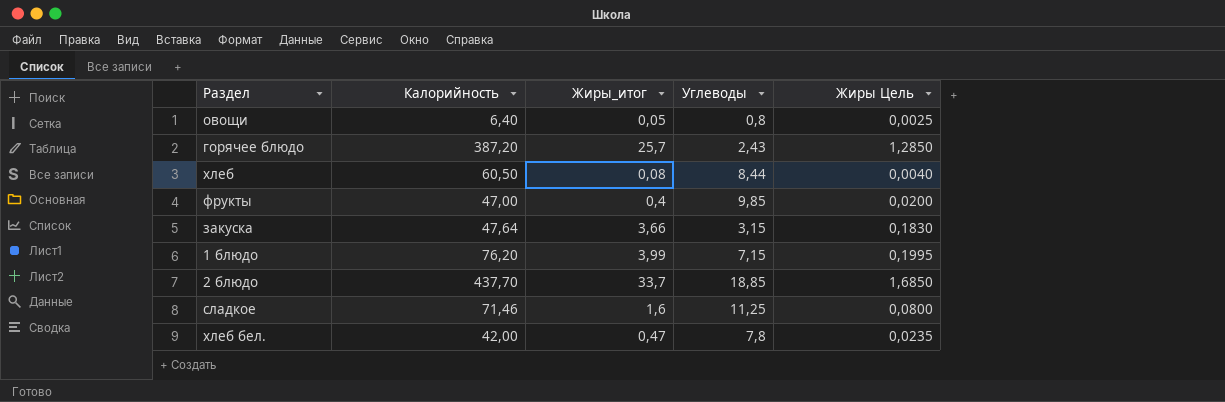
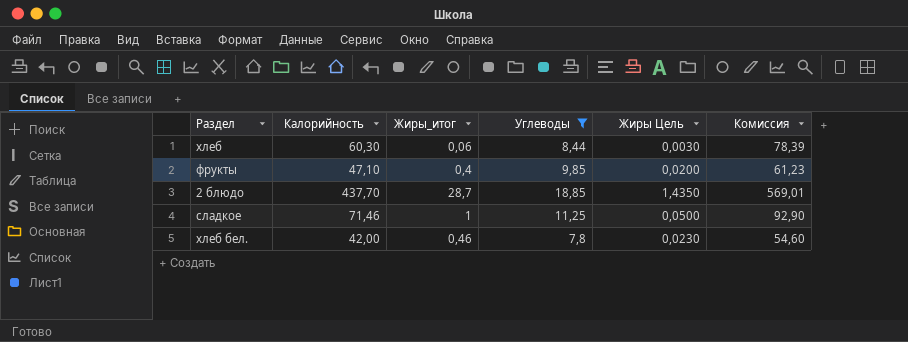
filter: none -> Углеводы >= 7,8
column Комиссия | formula: none -> [Калорийность] * 1,3
хлеб | Калорийность: 60,50 -> 60,30
хлеб | Жиры_итог: 0,08 -> 0,06
хлеб | Жиры Цель: 0,0040 -> 0,0030
фрукты | Калорийность: 47,00 -> 47,10
2 блюдо | Жиры_итог: 33,7 -> 28,7
2 блюдо | Жиры Цель: 1,6850 -> 1,4350
сладкое | Жиры_итог: 1,6 -> 1
сладкое | Жиры Цель: 0,0800 -> 0,0500
хлеб бел. | Жиры_итог: 0,47 -> 0,46
хлеб бел. | Жиры Цель: 0,0235 -> 0,0230

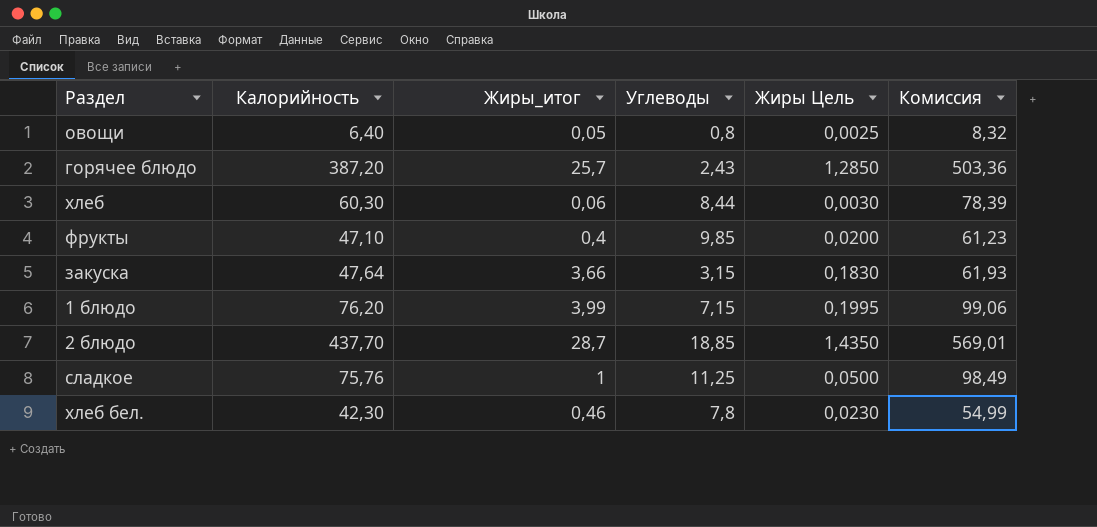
filter: Углеводы >= 7,8 -> none
сладкое | Калорийность: 71,46 -> 75,76
сладкое | Комиссия: 92,90 -> 98,49
хлеб бел. | Калорийность: 42,00 -> 42,30
хлеб бел. | Комиссия: 54,60 -> 54,99

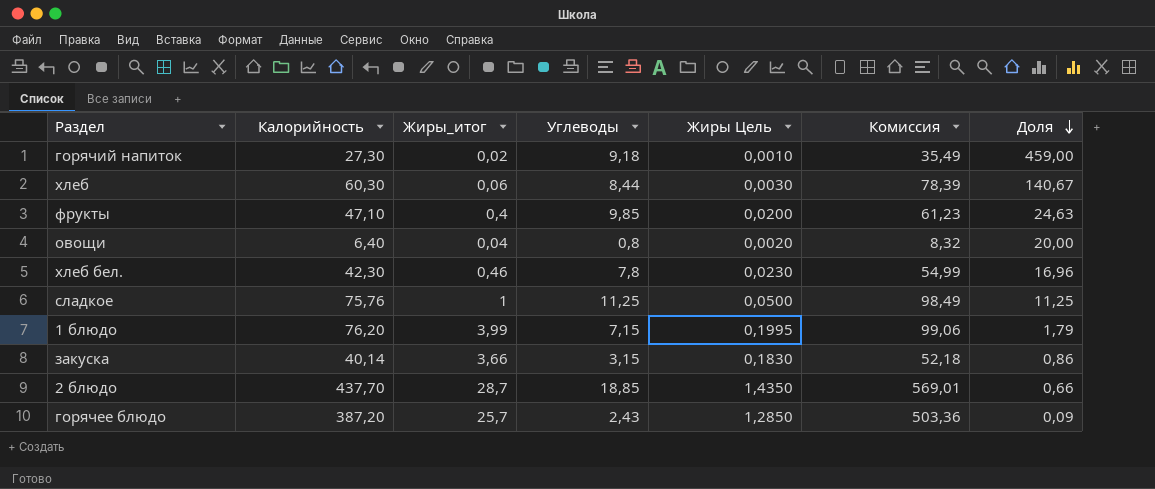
row order: none -> Доля descending
column Доля | formula: none -> [Углеводы] / [Жиры_итог]
row горячий напиток: none -> 27,30 | 0,02 | 9,18 | 0,0010 | 35,49 | 459,00
овощи | Жиры_итог: 0,05 -> 0,04
овощи | Жиры Цель: 0,0025 -> 0,0020
закуска | Калорийность: 47,64 -> 40,14
закуска | Комиссия: 61,93 -> 52,18

